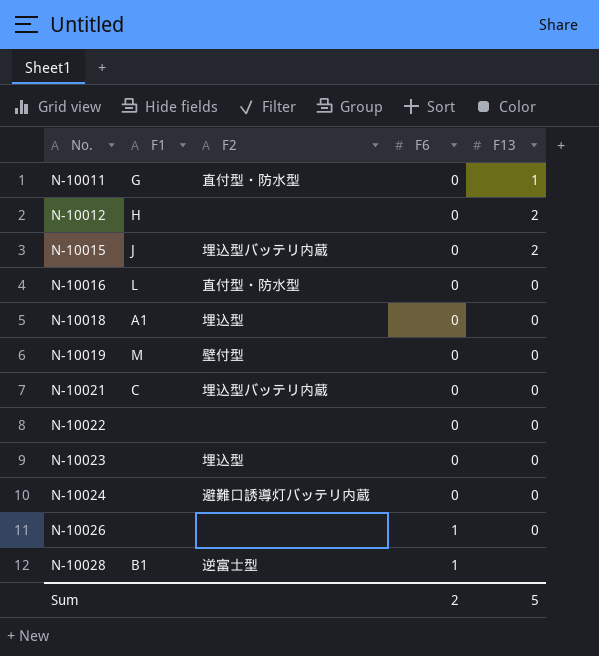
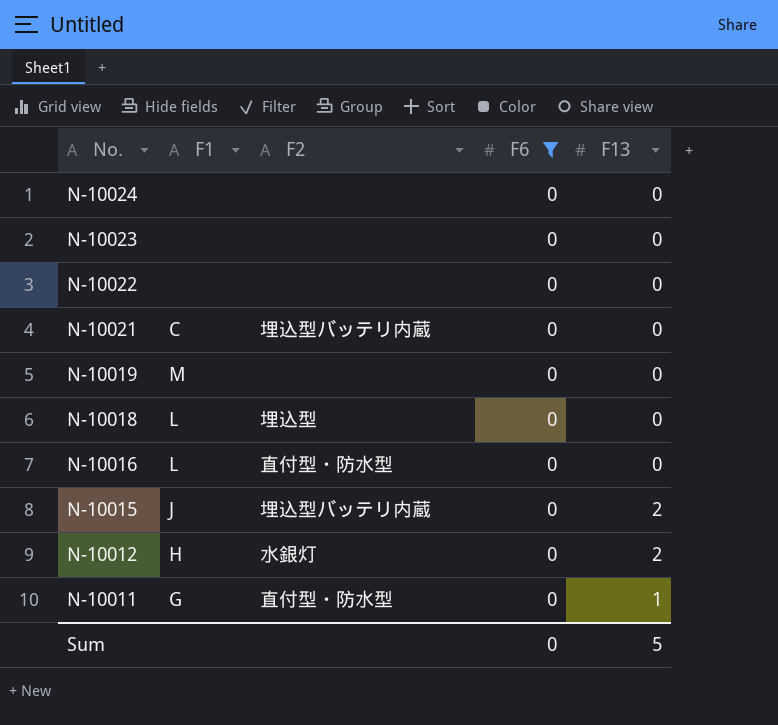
filter: none -> F6 = 0
row order: No. ascending -> No. descending
N-10024 | F2: 避難口誘導灯バッテリ内蔵 -> none
N-10023 | F2: 埋込型 -> none
N-10019 | F2: 壁付型 -> none
N-10018 | F1: A1 -> L
N-10012 | F2: none -> 水銀灯
Sum | F6: 2 -> 0

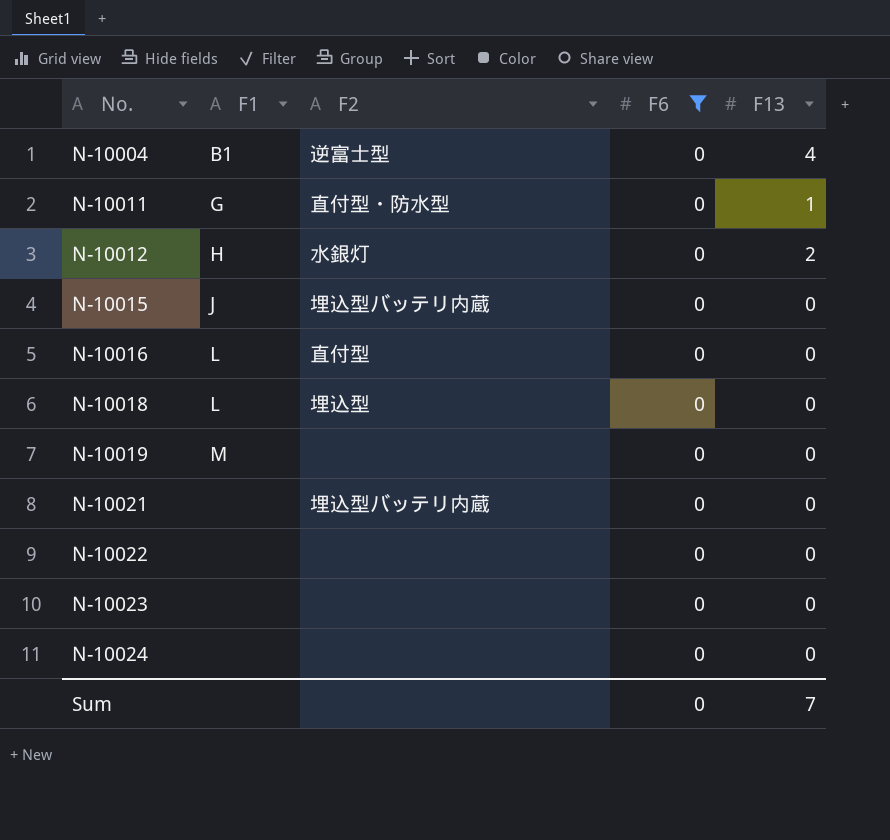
row order: No. descending -> No. ascending
row N-10004: none -> B1 | 逆富士型 | 0 | 4
N-10015 | F13: 2 -> 0
N-10016 | F2: 直付型・防水型 -> 直付型
N-10021 | F1: C -> none
Sum | F13: 5 -> 7

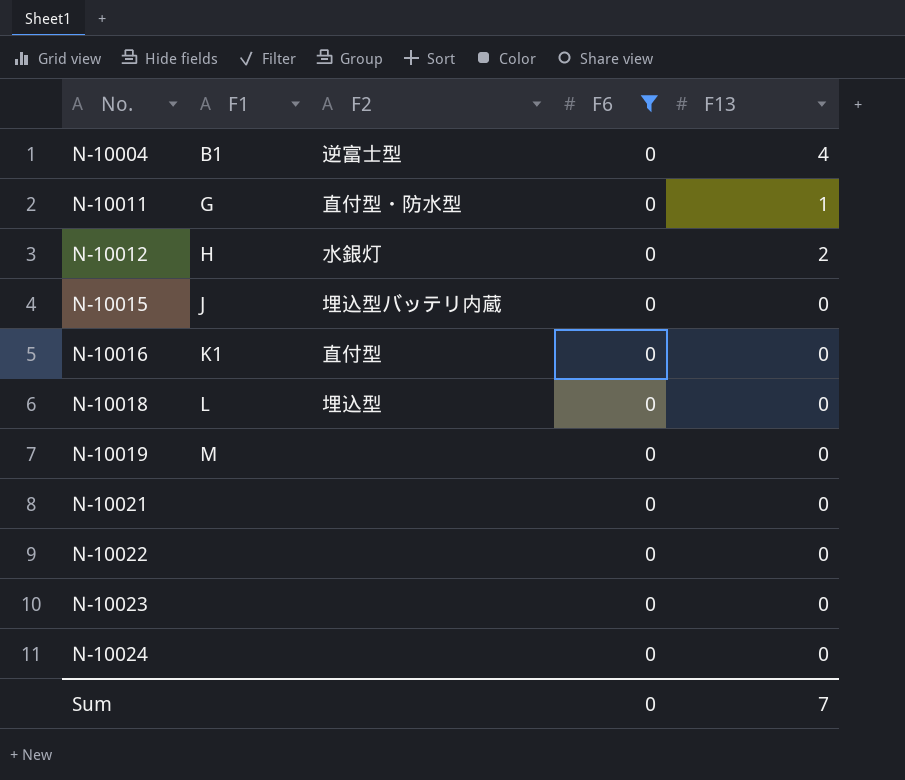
N-10016 | F1: L -> K1
N-10021 | F2: 埋込型バッテリ内蔵 -> none

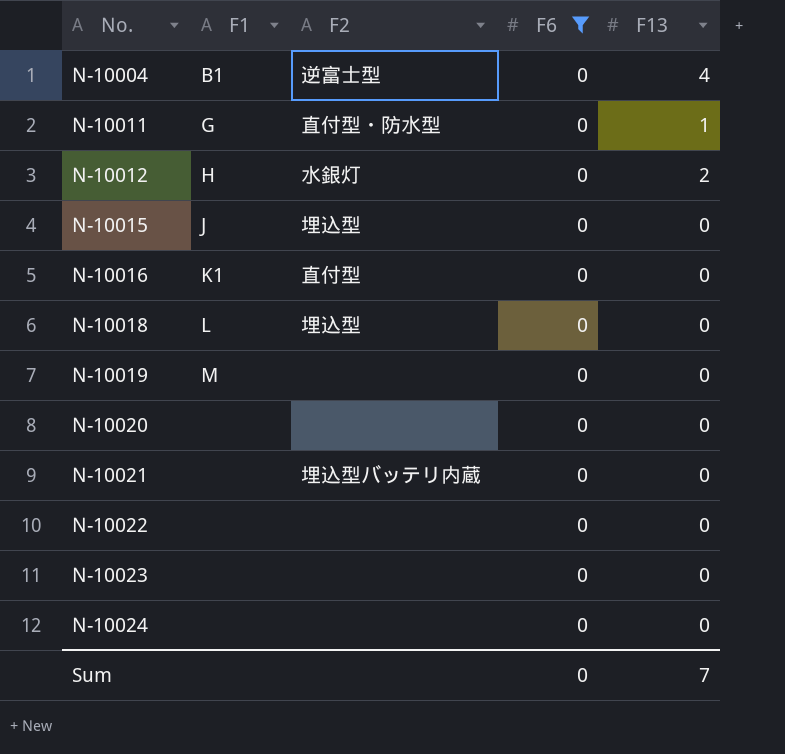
N-10015 | F2: 埋込型バッテリ内蔵 -> 埋込型
row N-10020: none -> none | none | 0 | 0
N-10021 | F2: none -> 埋込型バッテリ内蔵

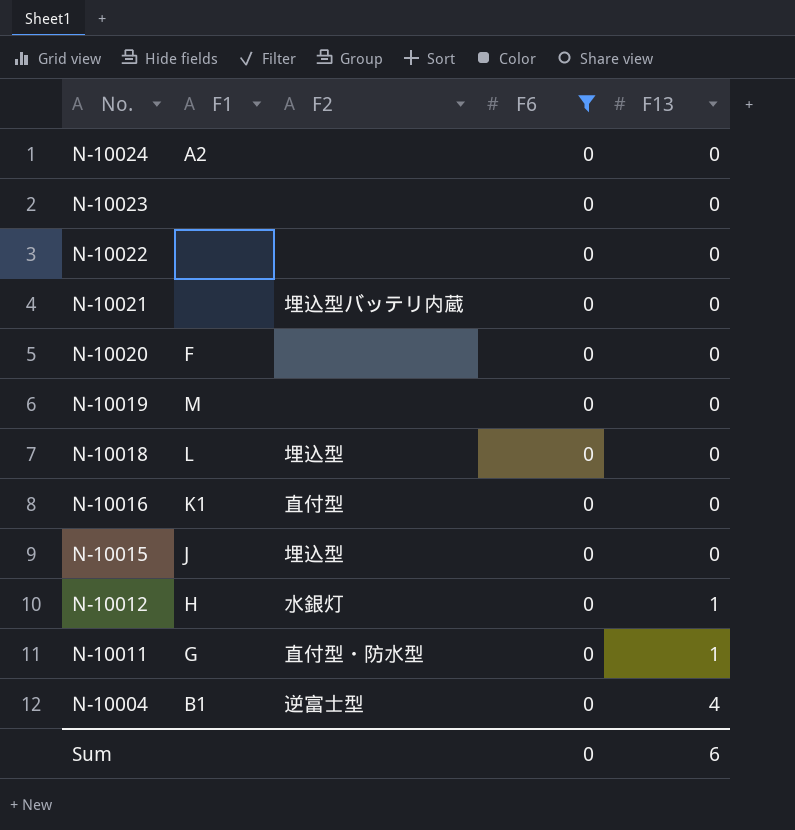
row order: No. ascending -> No. descending
N-10024 | F1: none -> A2
N-10020 | F1: none -> F
N-10012 | F13: 2 -> 1
Sum | F13: 7 -> 6

